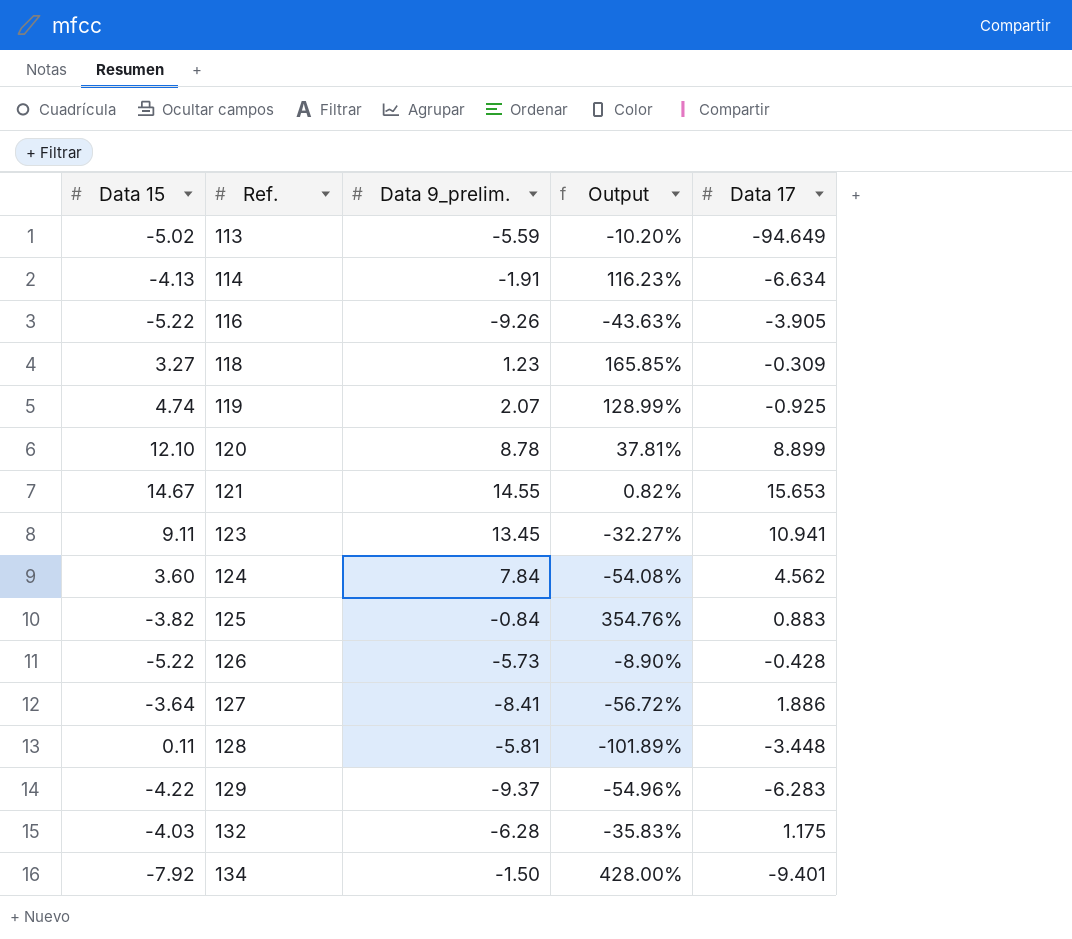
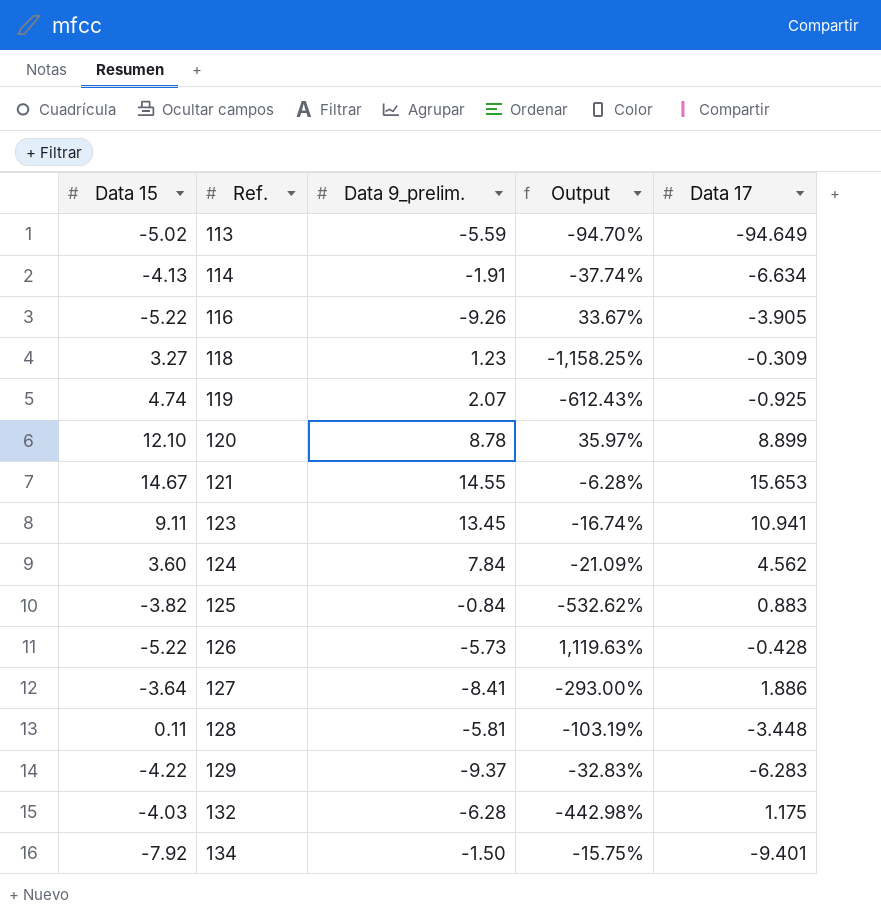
column Output | formula: ([Data 15] - [Data 9_prelim.]) / [Data 9_prelim.] -> ([Data 15] - [Data 17]) / [Data 17]

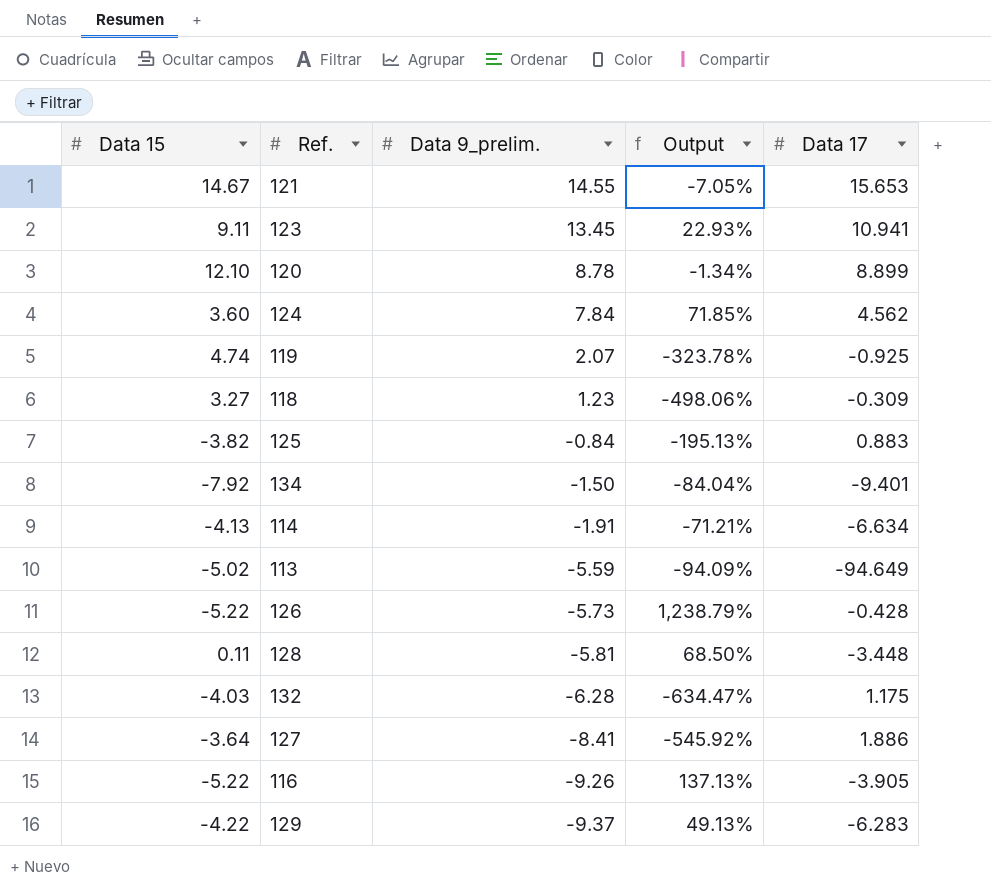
row order: Ref. ascending -> Data 9_prelim. descending
column Output | formula: ([Data 15] - [Data 17]) / [Data 17] -> ([Data 9_prelim.] - [Data 17]) / [Data 17]

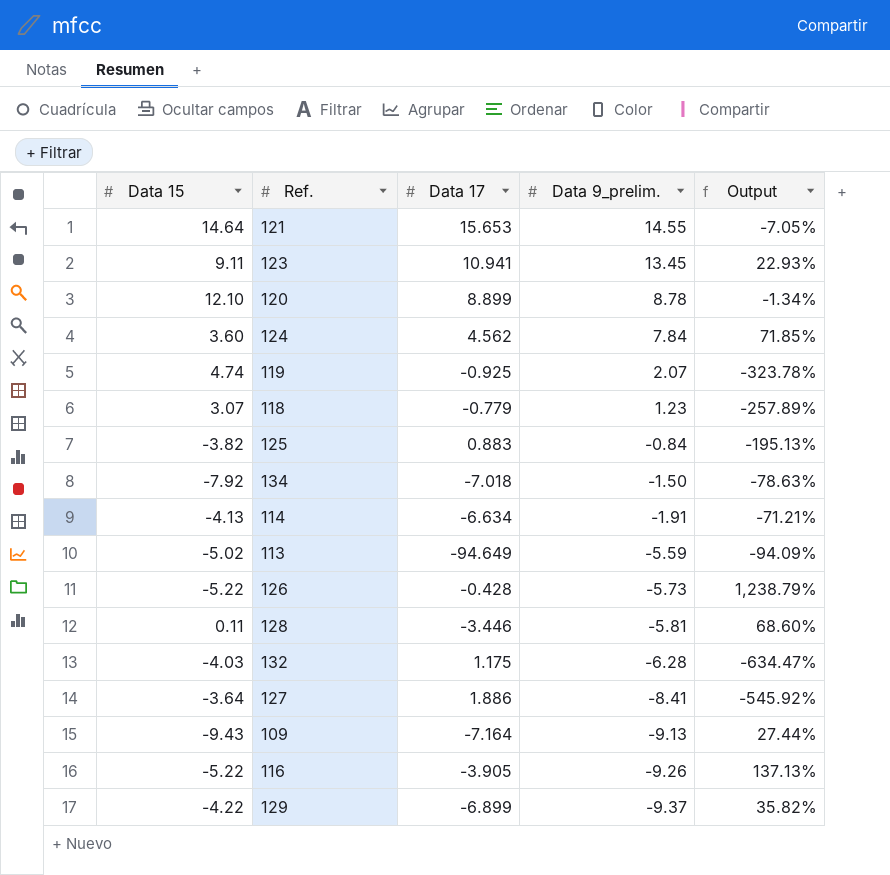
column Data 17 | position: 5 -> 3
121 | Data 15: 14.67 -> 14.64
118 | Data 15: 3.27 -> 3.07
118 | Data 17: -0.309 -> -0.779
118 | Output: -498.06% -> -257.89%
134 | Data 17: -9.401 -> -7.018
134 | Output: -84.04% -> -78.63%
128 | Data 17: -3.448 -> -3.446
128 | Output: 68.50% -> 68.60%
row 109: none -> -9.43 | -7.164 | -9.13 | 27.44%
129 | Data 17: -6.283 -> -6.899
129 | Output: 49.13% -> 35.82%

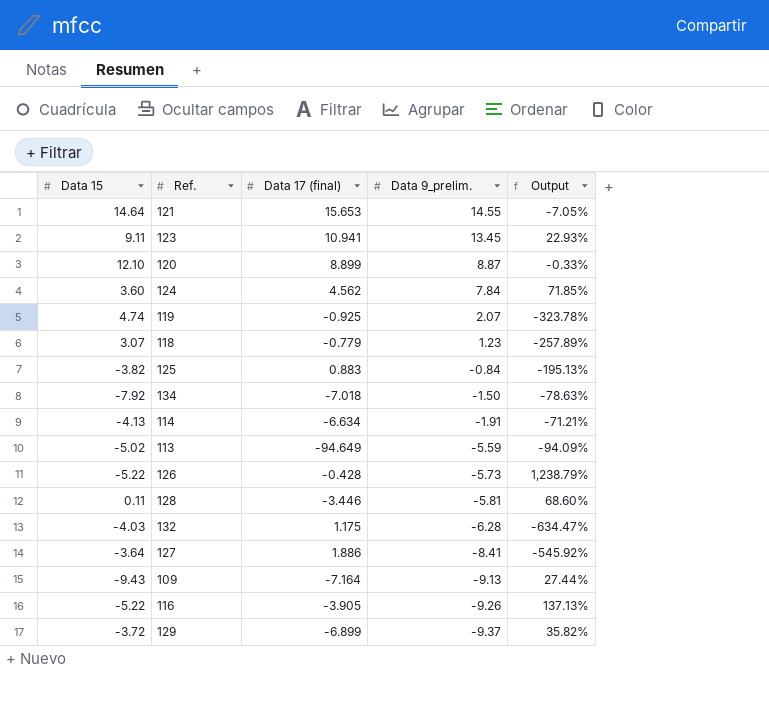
column name: Data 17 -> Data 17 (final)
120 | Data 9_prelim.: 8.78 -> 8.87
120 | Output: -1.34% -> -0.33%
129 | Data 15: -4.22 -> -3.72

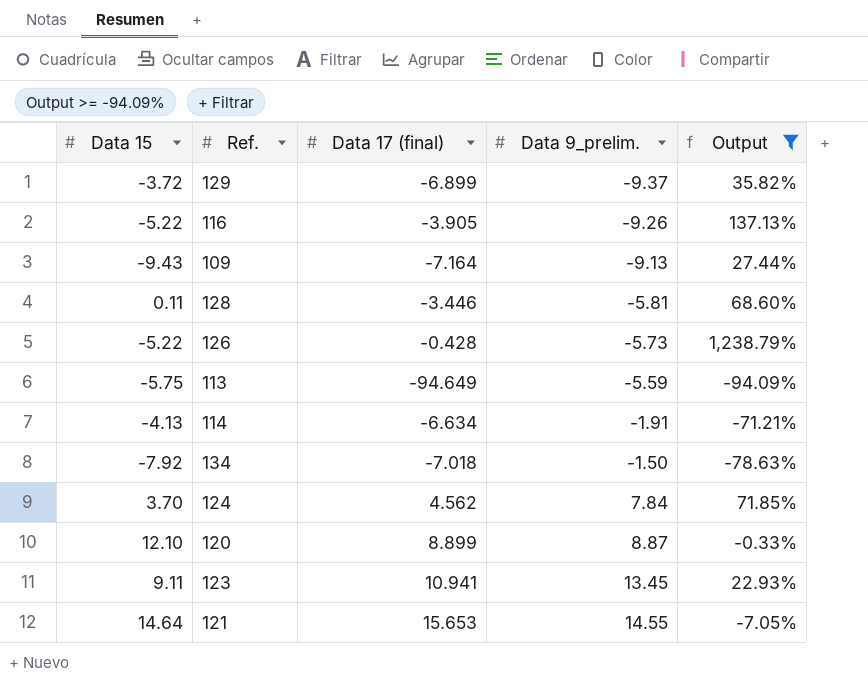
filter: none -> Output >= -94.09%
row order: Data 9_prelim. descending -> Data 9_prelim. ascending
113 | Data 15: -5.02 -> -5.75
124 | Data 15: 3.60 -> 3.70

